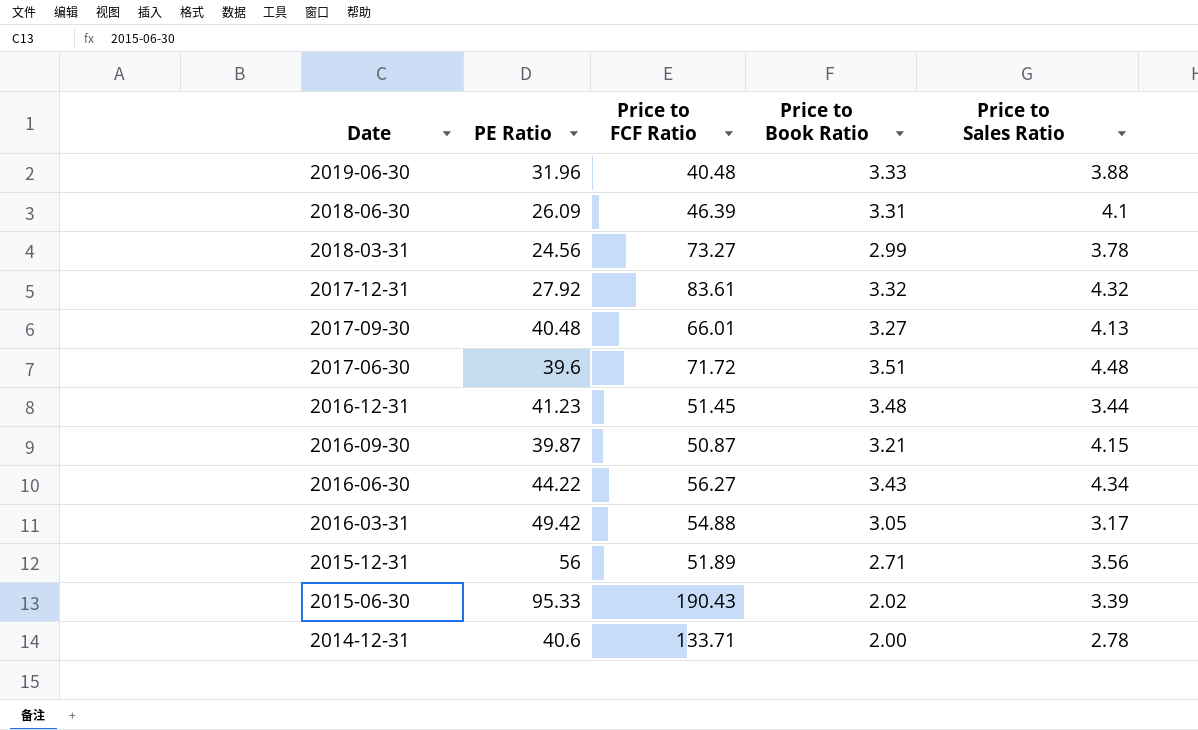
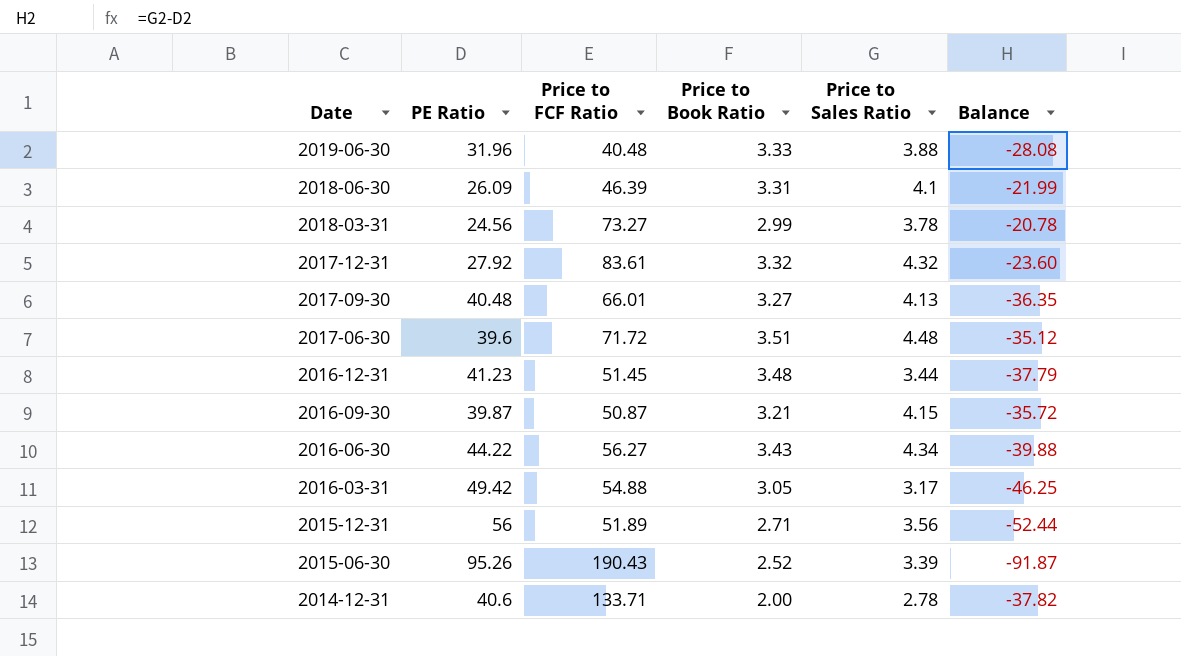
column Balance | formula: none -> [Price to Sales Ratio] - [PE Ratio]
2015-06-30 | PE Ratio: 95.33 -> 95.26
2015-06-30 | Price to Book Ratio: 2.02 -> 2.52

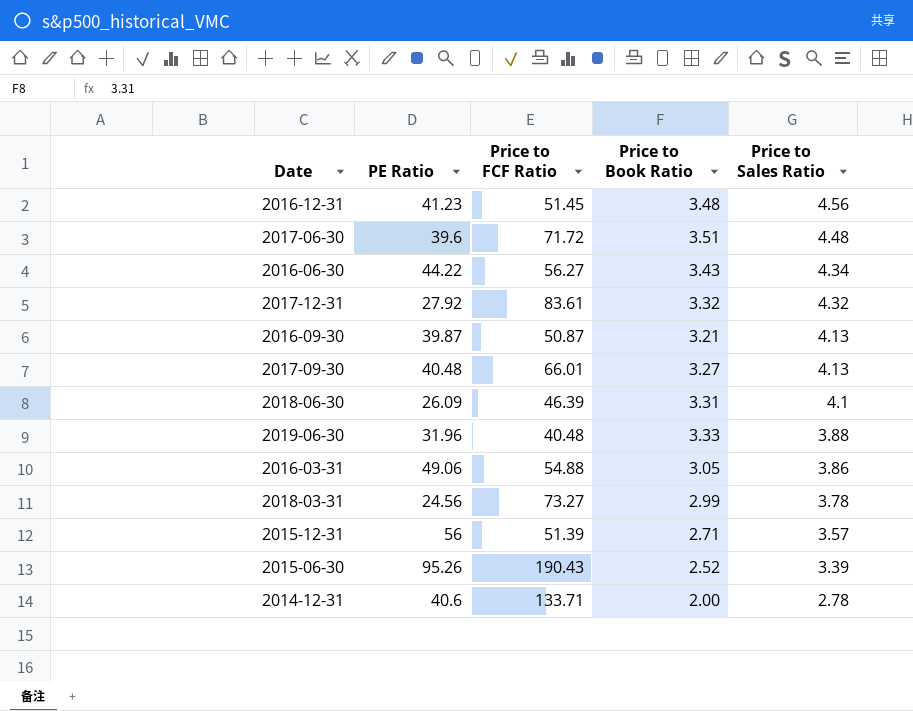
row order: Date descending -> Price to Sales Ratio descending
column Balance | formula: [Price to Sales Ratio] - [PE Ratio] -> none
2016-12-31 | Price to Sales Ratio: 3.44 -> 4.56
2016-09-30 | Price to Sales Ratio: 4.15 -> 4.13
2016-03-31 | PE Ratio: 49.42 -> 49.06
2016-03-31 | Price to Sales Ratio: 3.17 -> 3.86
2015-12-31 | Price to FCF Ratio: 51.89 -> 51.39
2015-12-31 | Price to Sales Ratio: 3.56 -> 3.57

